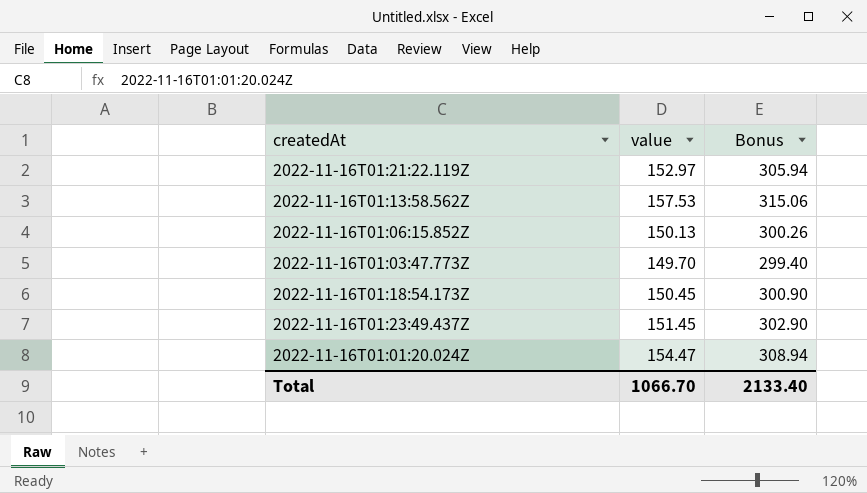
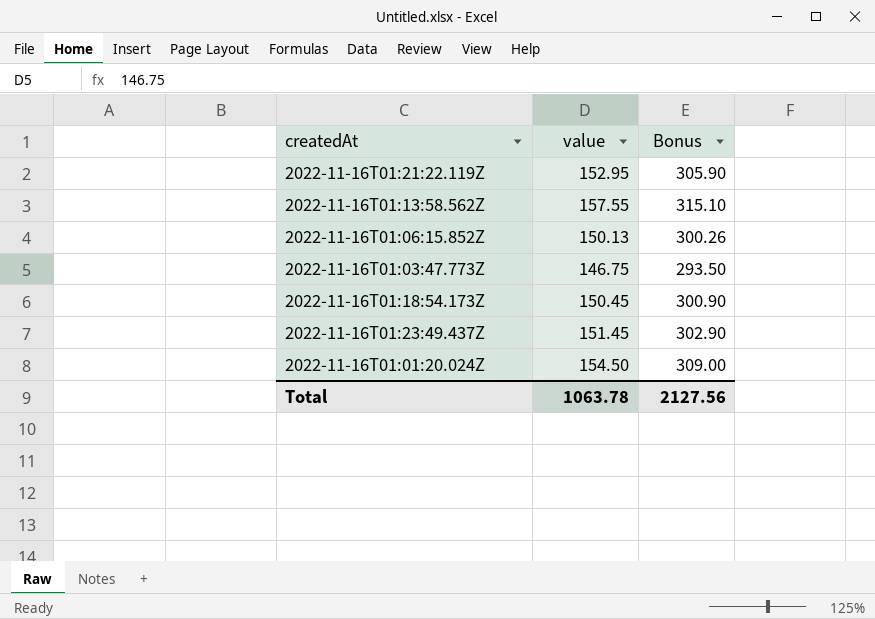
2022-11-16T01:21:22.119Z | value: 152.97 -> 152.95
2022-11-16T01:21:22.119Z | Bonus: 305.94 -> 305.90
2022-11-16T01:13:58.562Z | value: 157.53 -> 157.55
2022-11-16T01:13:58.562Z | Bonus: 315.06 -> 315.10
2022-11-16T01:03:47.773Z | value: 149.70 -> 146.75
2022-11-16T01:03:47.773Z | Bonus: 299.40 -> 293.50
2022-11-16T01:01:20.024Z | value: 154.47 -> 154.50
2022-11-16T01:01:20.024Z | Bonus: 308.94 -> 309.00
Total | value: 1066.70 -> 1063.78
Total | Bonus: 2133.40 -> 2127.56

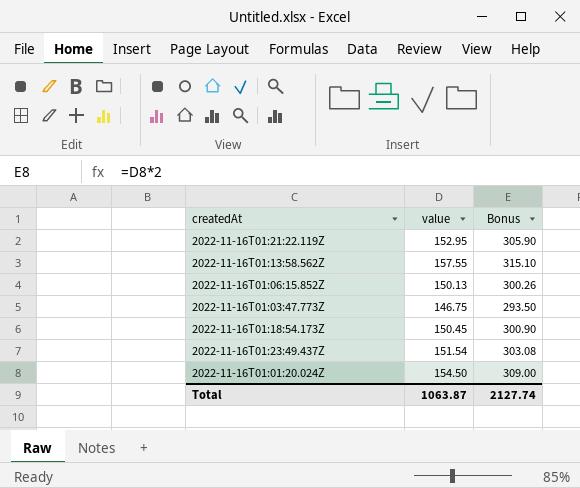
2022-11-16T01:23:49.437Z | value: 151.45 -> 151.54
2022-11-16T01:23:49.437Z | Bonus: 302.90 -> 303.08
Total | value: 1063.78 -> 1063.87
Total | Bonus: 2127.56 -> 2127.74

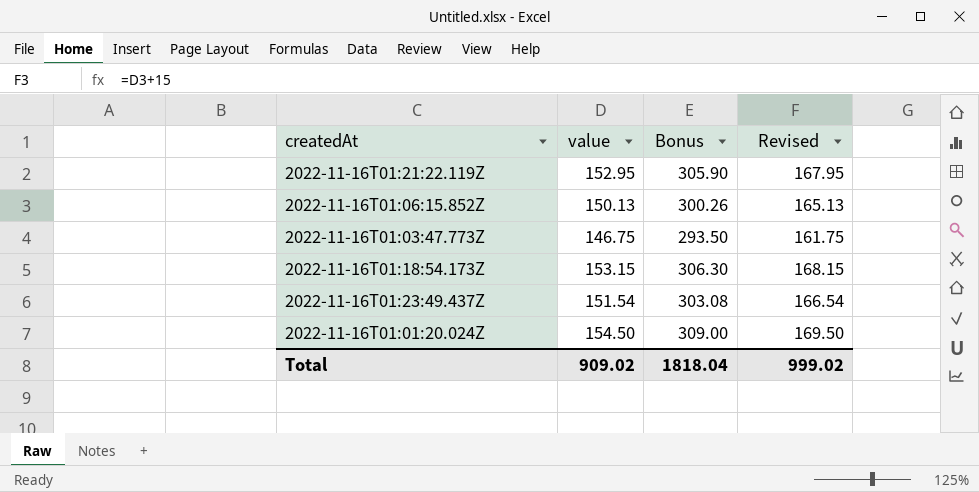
column Revised | formula: none -> [value] + 15
row 2022-11-16T01:13:58.562Z: 157.55 | 315.10 -> none
2022-11-16T01:18:54.173Z | value: 150.45 -> 153.15
2022-11-16T01:18:54.173Z | Bonus: 300.90 -> 306.30
Total | value: 1063.87 -> 909.02
Total | Bonus: 2127.74 -> 1818.04

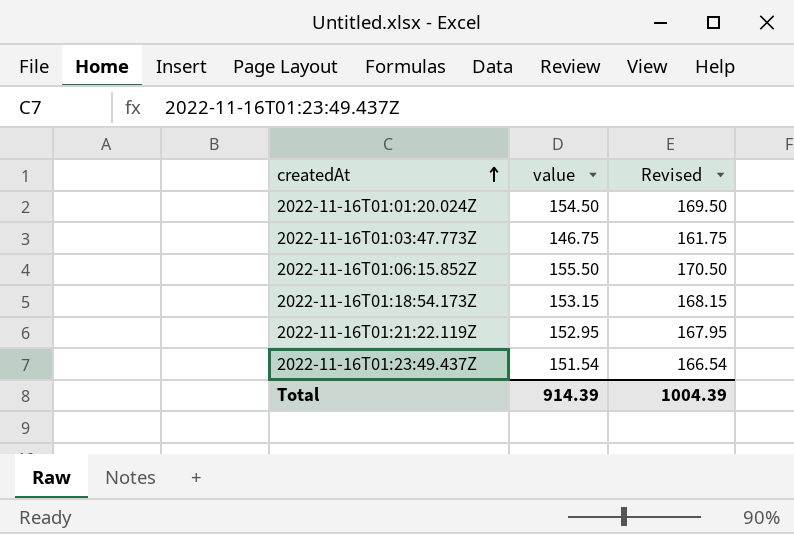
row order: none -> createdAt ascending
column Bonus | formula: [value] * 2 -> none
2022-11-16T01:06:15.852Z | value: 150.13 -> 155.50
2022-11-16T01:06:15.852Z | Revised: 165.13 -> 170.50
Total | value: 909.02 -> 914.39
Total | Revised: 999.02 -> 1004.39

